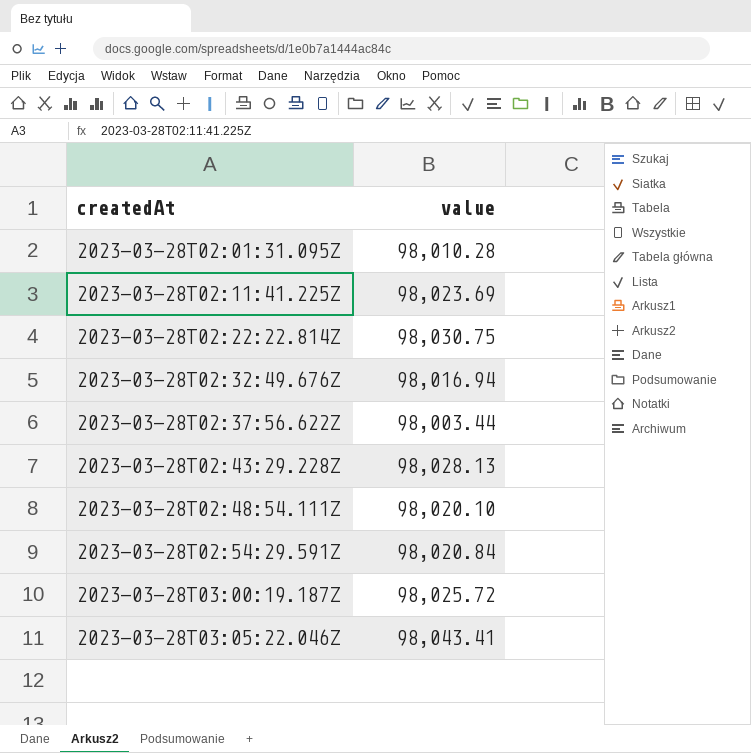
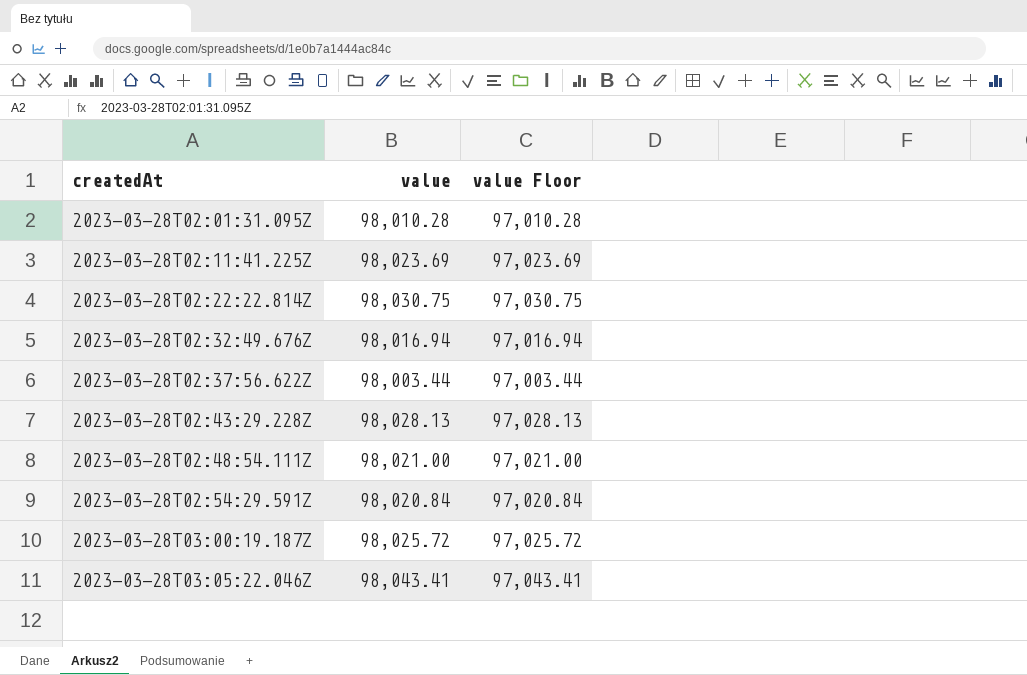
column value Floor | formula: none -> [value] - 1000
2023-03-28T02:48:54.111Z | value: 98,020.10 -> 98,021.00

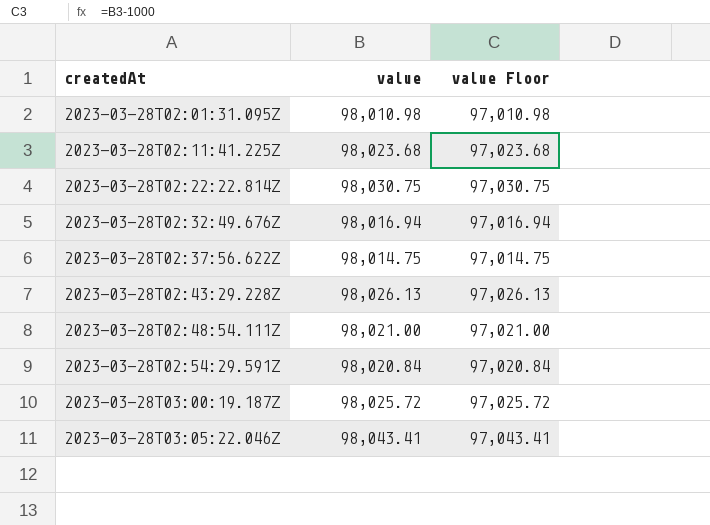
2023-03-28T02:01:31.095Z | value: 98,010.28 -> 98,010.98
2023-03-28T02:01:31.095Z | value Floor: 97,010.28 -> 97,010.98
2023-03-28T02:11:41.225Z | value: 98,023.69 -> 98,023.68
2023-03-28T02:11:41.225Z | value Floor: 97,023.69 -> 97,023.68
2023-03-28T02:37:56.622Z | value: 98,003.44 -> 98,014.75
2023-03-28T02:37:56.622Z | value Floor: 97,003.44 -> 97,014.75
2023-03-28T02:43:29.228Z | value: 98,028.13 -> 98,026.13
2023-03-28T02:43:29.228Z | value Floor: 97,028.13 -> 97,026.13

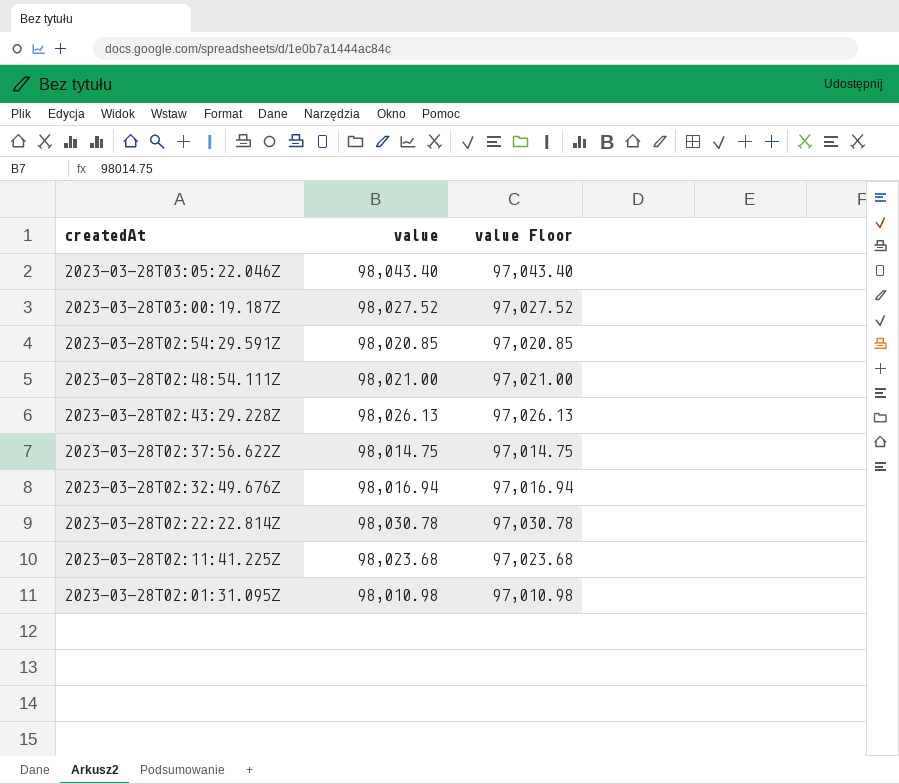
row order: createdAt ascending -> createdAt descending
2023-03-28T03:05:22.046Z | value: 98,043.41 -> 98,043.40
2023-03-28T03:05:22.046Z | value Floor: 97,043.41 -> 97,043.40
2023-03-28T03:00:19.187Z | value: 98,025.72 -> 98,027.52
2023-03-28T03:00:19.187Z | value Floor: 97,025.72 -> 97,027.52
2023-03-28T02:54:29.591Z | value: 98,020.84 -> 98,020.85
2023-03-28T02:54:29.591Z | value Floor: 97,020.84 -> 97,020.85
2023-03-28T02:22:22.814Z | value: 98,030.75 -> 98,030.78
2023-03-28T02:22:22.814Z | value Floor: 97,030.75 -> 97,030.78

